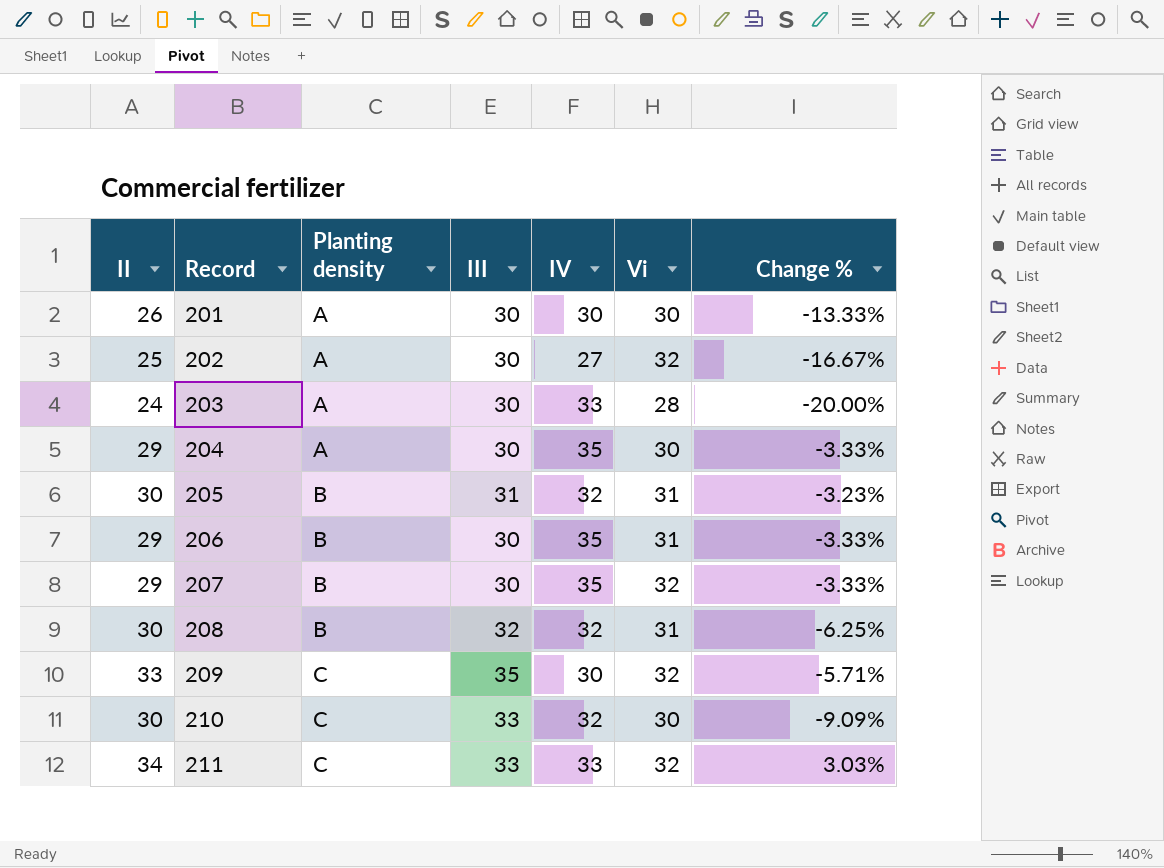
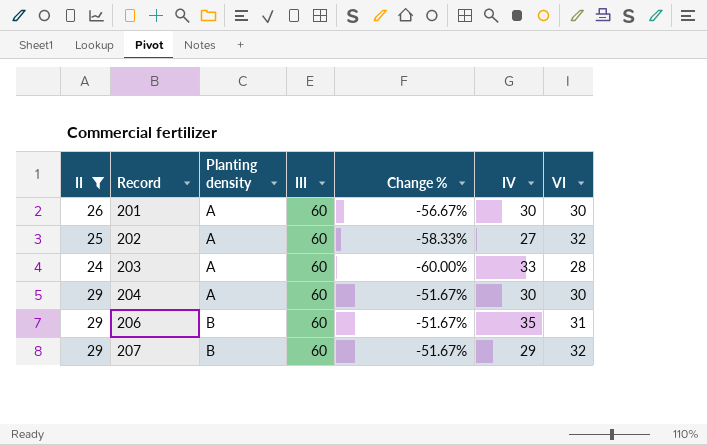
filter: none -> II <= 29
column Change % | position: 7 -> 5
column name: Vi -> VI
201 | III: 30 -> 60
201 | Change %: -13.33% -> -56.67%
202 | III: 30 -> 60
202 | Change %: -16.67% -> -58.33%
203 | III: 30 -> 60
203 | Change %: -20.00% -> -60.00%
204 | III: 30 -> 60
204 | Change %: -3.33% -> -51.67%
204 | IV: 35 -> 30
206 | III: 30 -> 60
206 | Change %: -3.33% -> -51.67%
207 | III: 30 -> 60
207 | Change %: -3.33% -> -51.67%
207 | IV: 35 -> 29

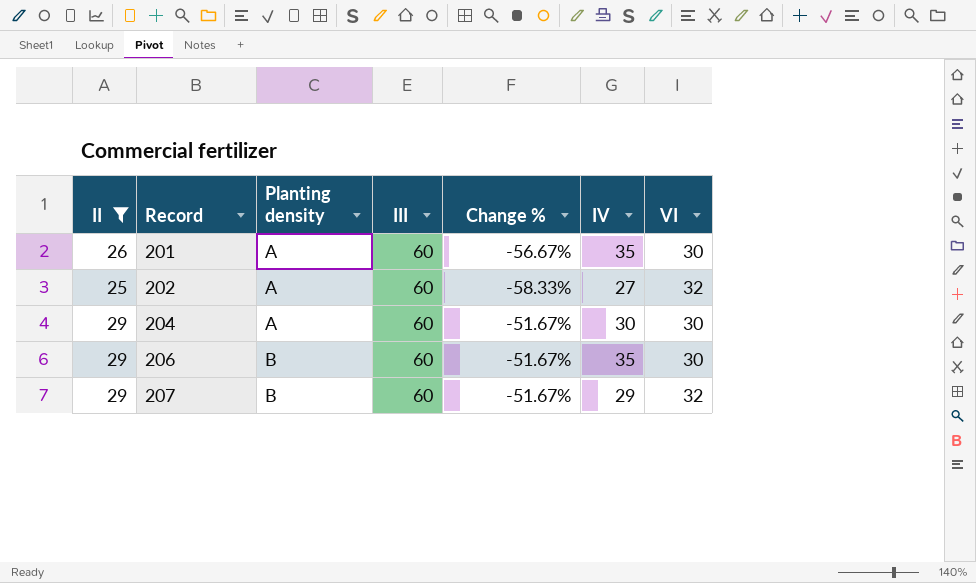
row 203: 24 | A | 60 | -60.00% | 33 | 28 -> none
201 | IV: 30 -> 35
206 | VI: 31 -> 30

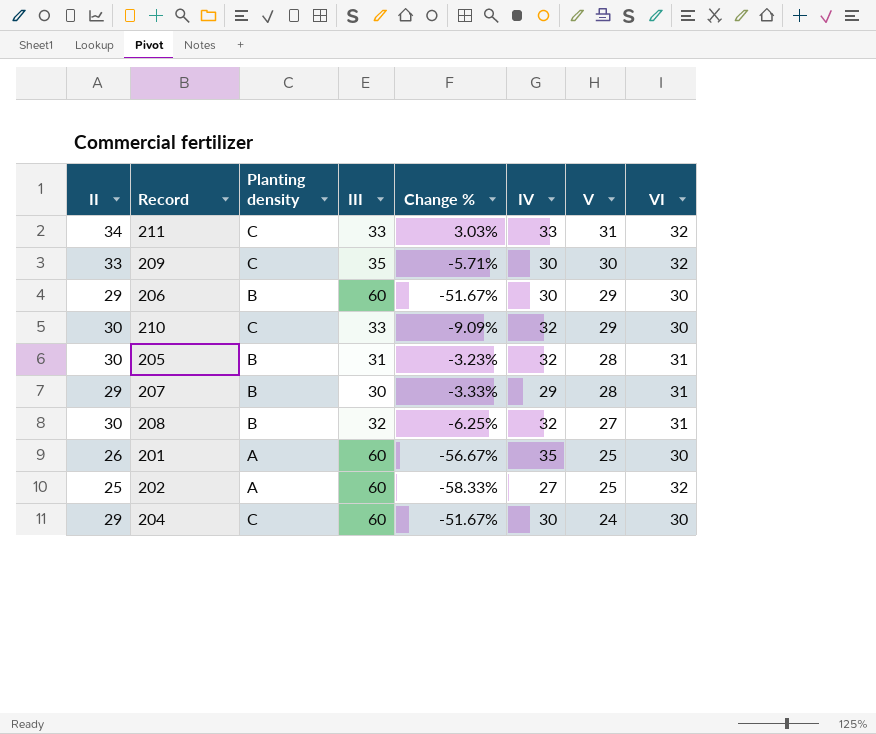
filter: II <= 29 -> none
row order: Record ascending -> V descending
column V | position: none -> 7
206 | IV: 35 -> 30
207 | III: 60 -> 30
207 | Change %: -51.67% -> -3.33%
207 | VI: 32 -> 31
204 | Planting density: A -> C

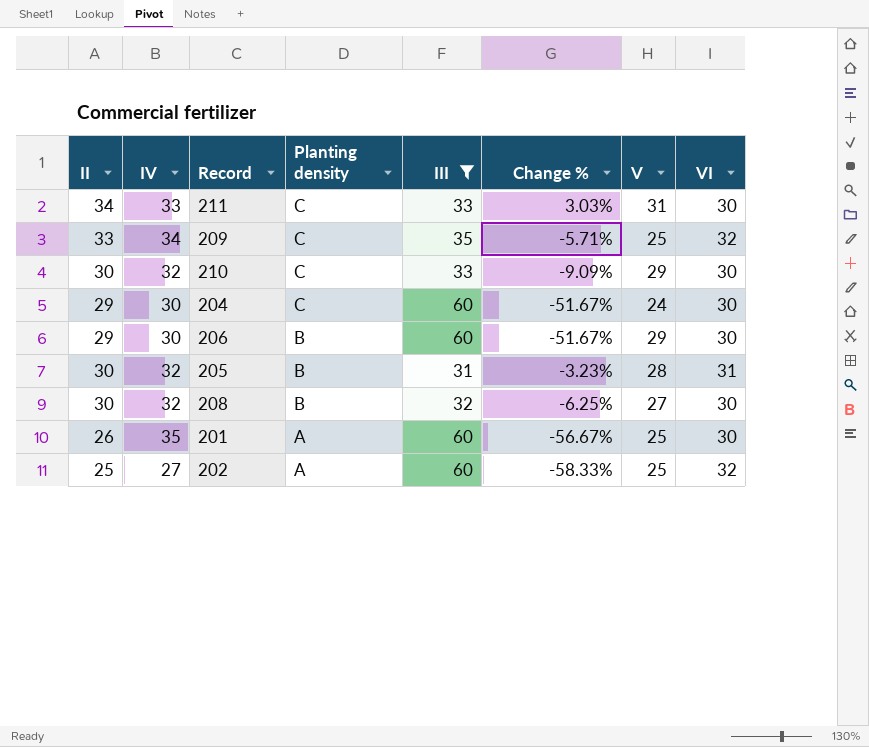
filter: none -> III != 30
row order: V descending -> Planting density descending
column IV | position: 6 -> 2
211 | VI: 32 -> 30
209 | IV: 30 -> 34
209 | V: 30 -> 25
208 | VI: 31 -> 30

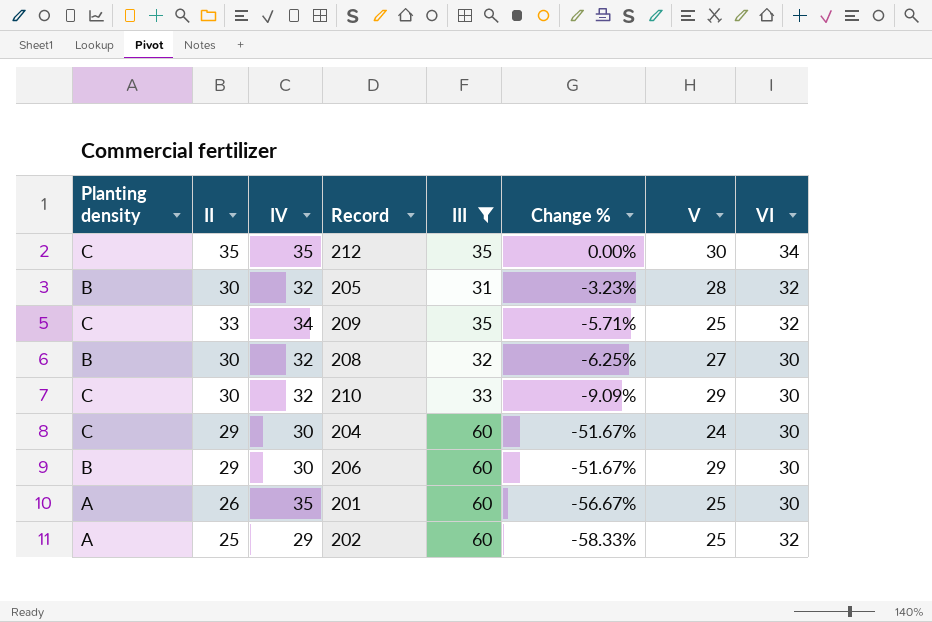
row order: Planting density descending -> Change % descending
column Planting density | position: 4 -> 1
row 211: 34 | 33 | C | 33 | 3.03% | 31 | 30 -> none
row 212: none -> C | 35 | 35 | 35 | 0.00% | 30 | 34
205 | VI: 31 -> 32
202 | IV: 27 -> 29

